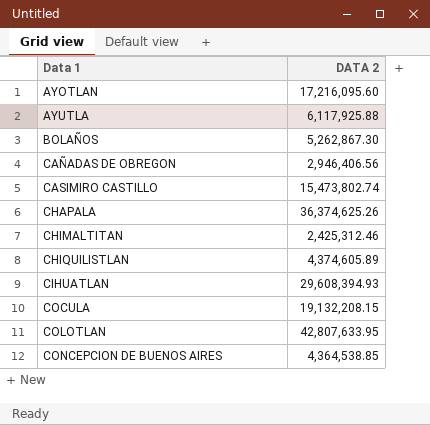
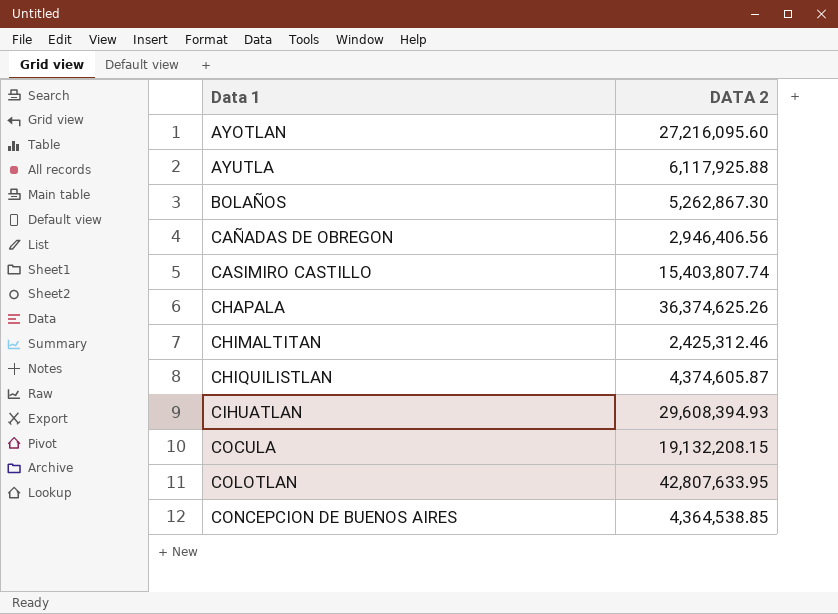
AYOTLAN | DATA 2: 17,216,095.60 -> 27,216,095.60
CASIMIRO CASTILLO | DATA 2: 15,473,802.74 -> 15,403,807.74
CHIQUILISTLAN | DATA 2: 4,374,605.89 -> 4,374,605.87

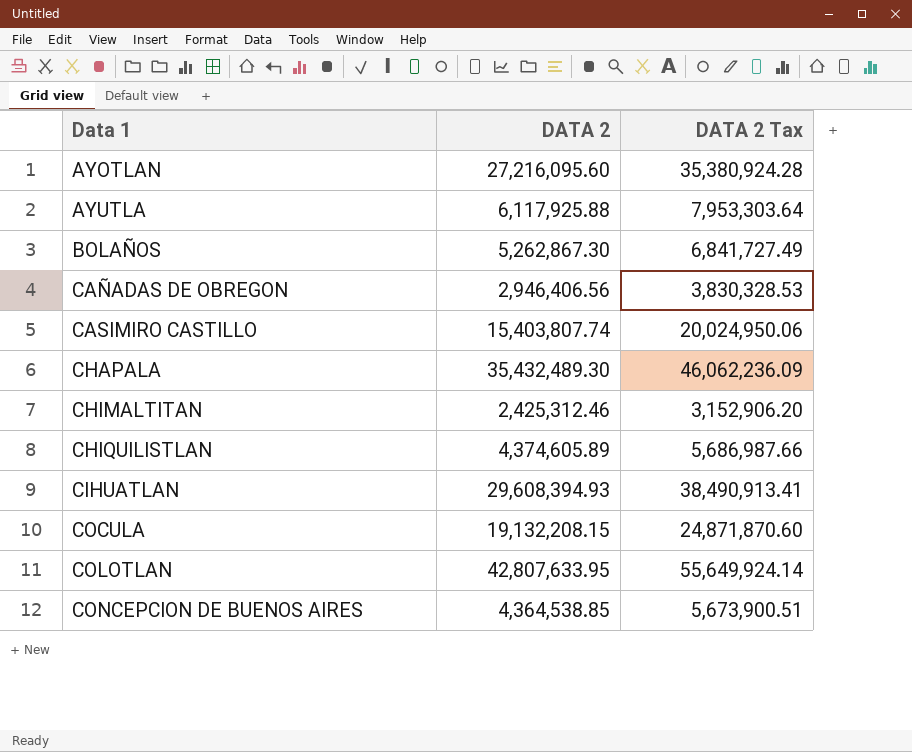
column DATA 2 Tax | formula: none -> [DATA 2] * 1.3
CHAPALA | DATA 2: 36,374,625.26 -> 35,432,489.30
CHIQUILISTLAN | DATA 2: 4,374,605.87 -> 4,374,605.89

